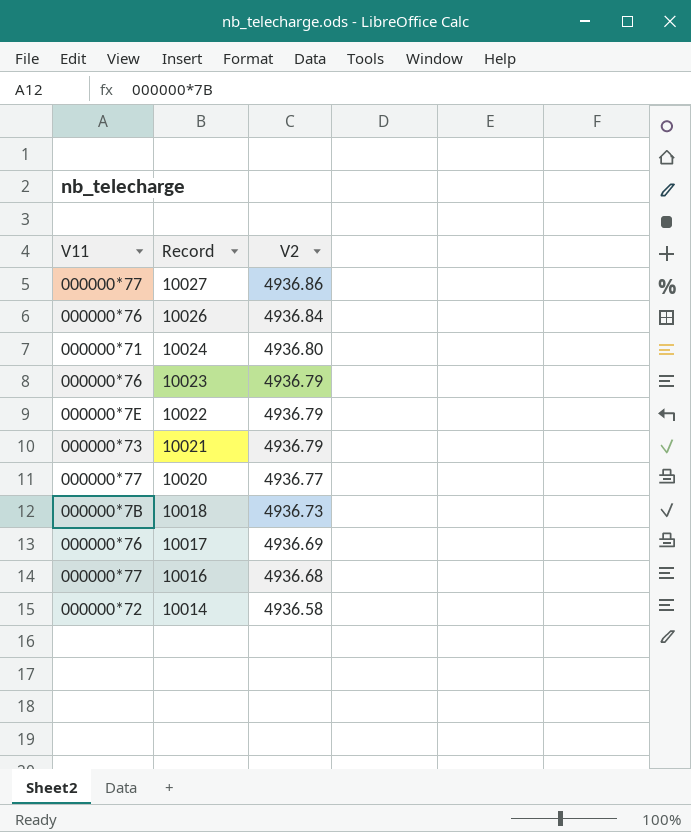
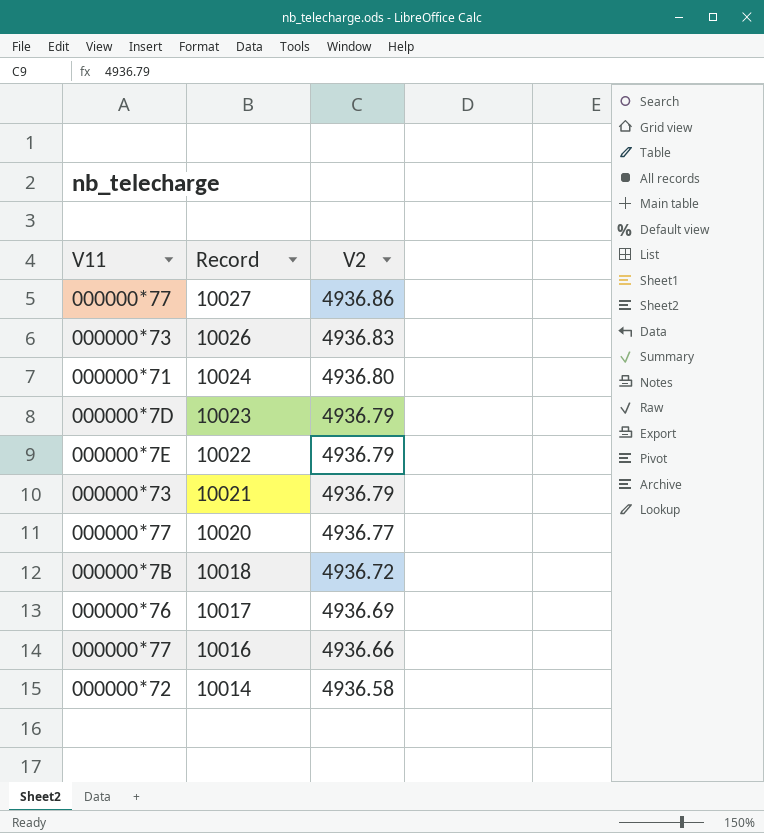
10026 | V11: 000000*76 -> 000000*73
10026 | V2: 4936.84 -> 4936.83
10023 | V11: 000000*76 -> 000000*7D
10018 | V2: 4936.73 -> 4936.72
10016 | V2: 4936.68 -> 4936.66

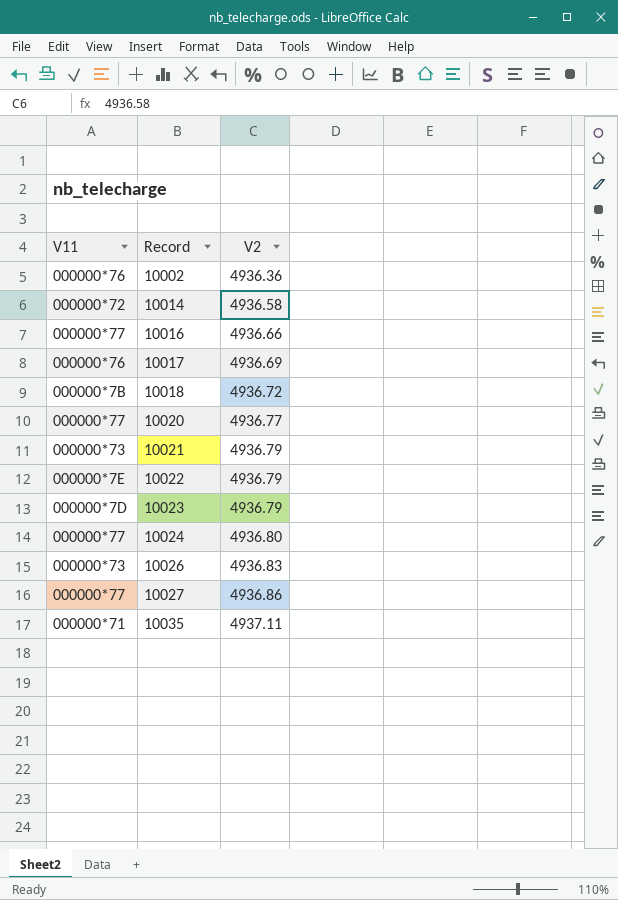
row order: Record descending -> Record ascending
row 10002: none -> 000000*76 | 4936.36
10024 | V11: 000000*71 -> 000000*77
row 10035: none -> 000000*71 | 4937.11

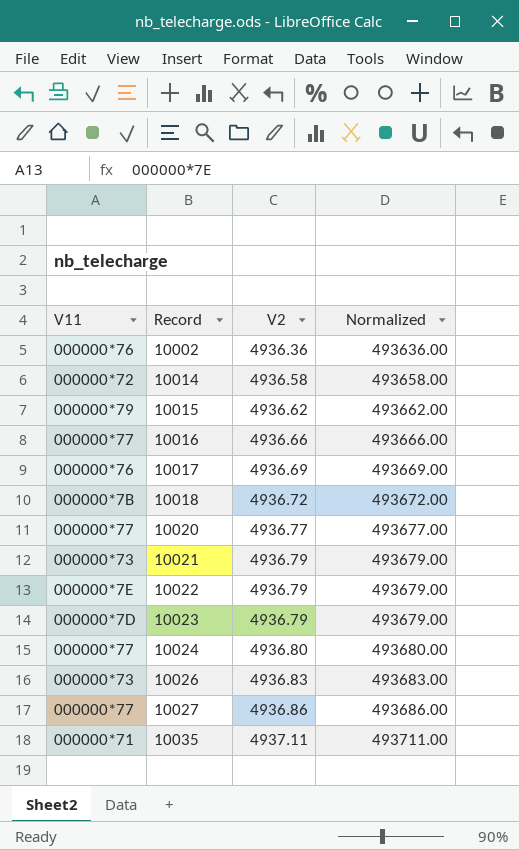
column Normalized | formula: none -> [V2] * 100
row 10015: none -> 000000*79 | 4936.62 | 493662.00

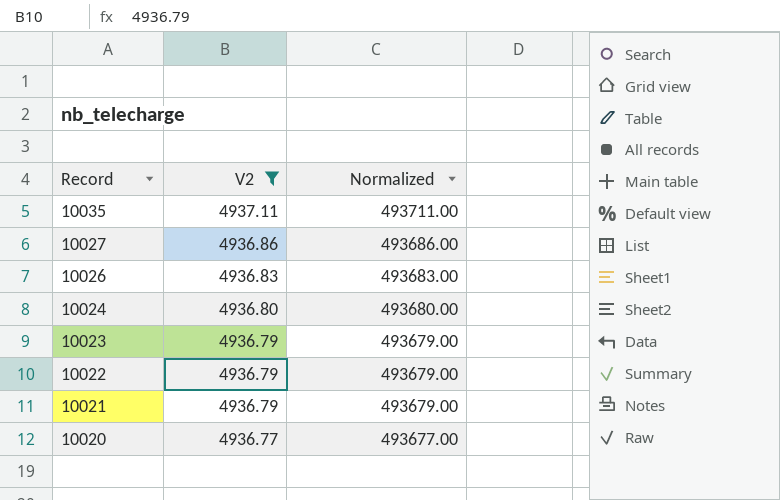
filter: none -> V2 >= 4936.77
row order: Record ascending -> Record descending
column V11 | position: 1 -> none

